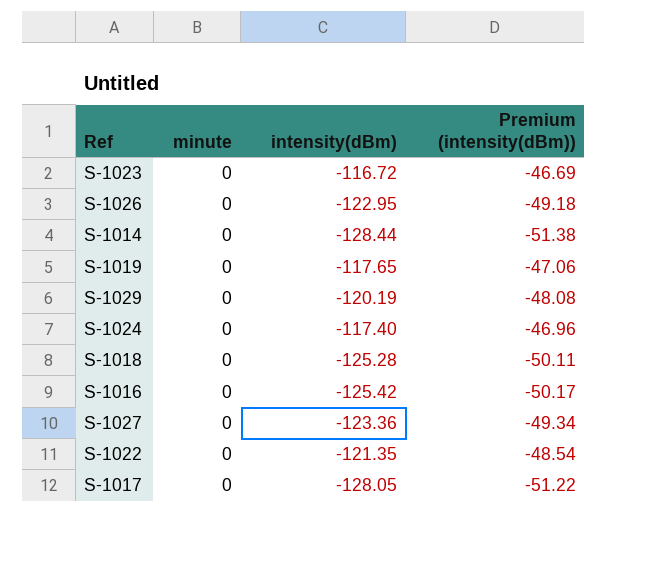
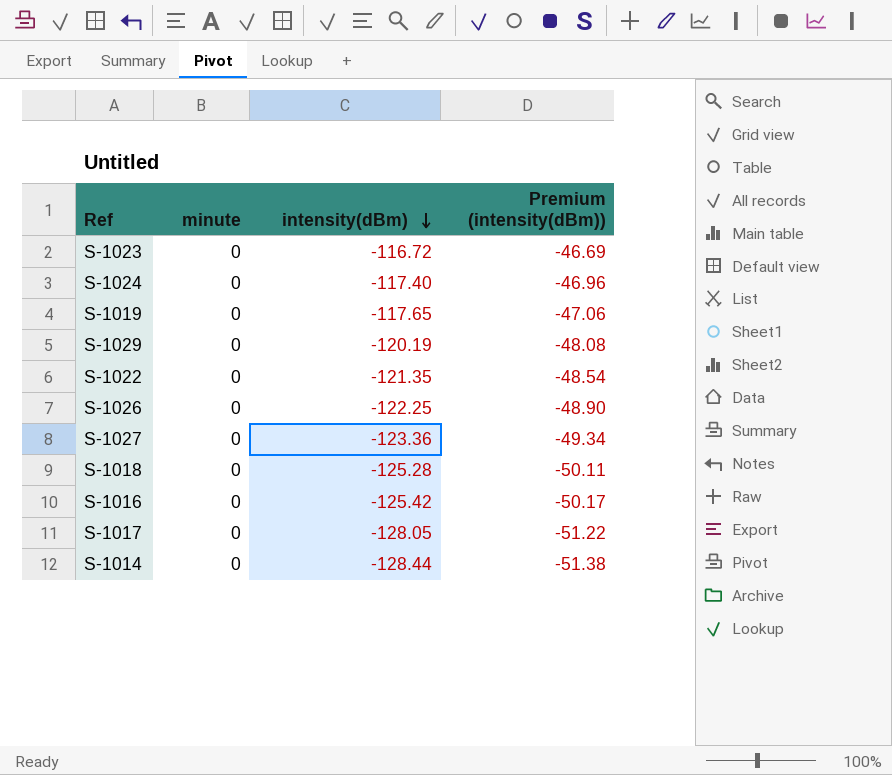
row order: none -> intensity(dBm) descending
S-1026 | intensity(dBm): -122.95 -> -122.25
S-1026 | Premium (intensity(dBm)): -49.18 -> -48.90

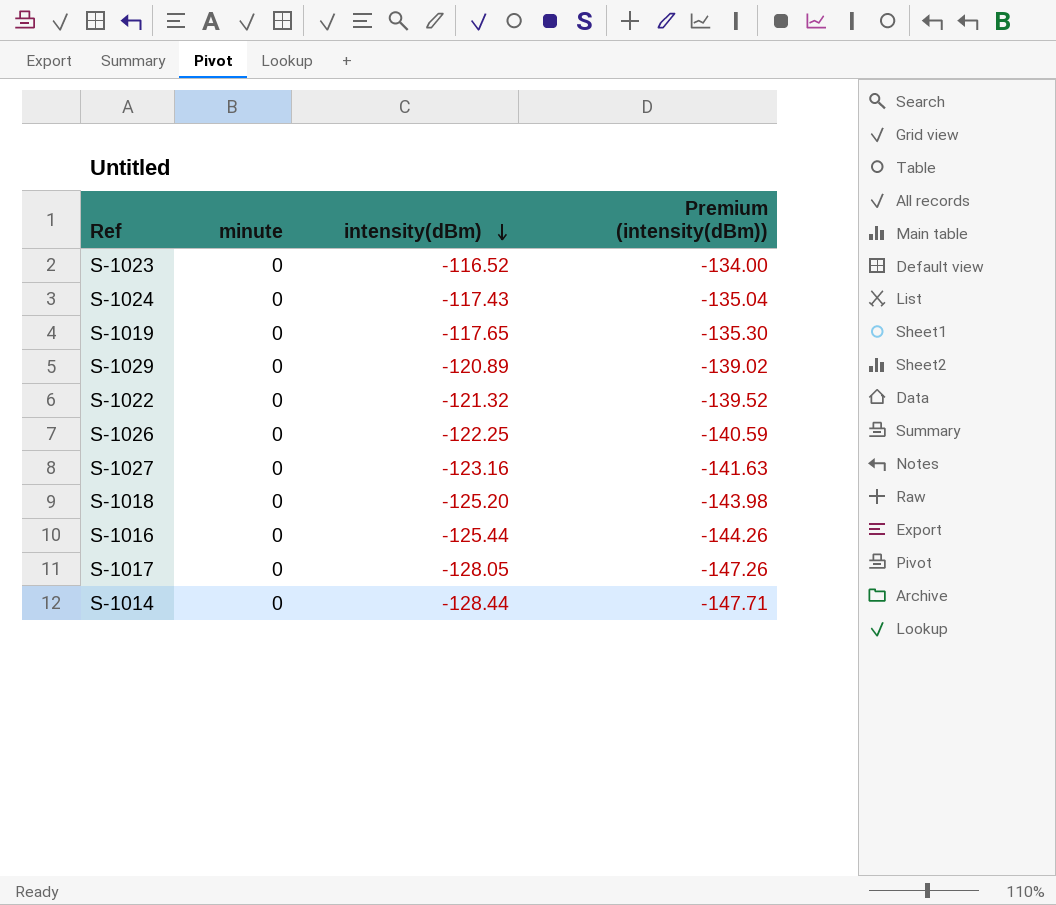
column Premium (intensity(dBm)) | formula: [intensity(dBm)] * 0.4 -> [intensity(dBm)] * 1.15
S-1023 | intensity(dBm): -116.72 -> -116.52
S-1024 | intensity(dBm): -117.40 -> -117.43
S-1029 | intensity(dBm): -120.19 -> -120.89
S-1022 | intensity(dBm): -121.35 -> -121.32
S-1027 | intensity(dBm): -123.36 -> -123.16
S-1018 | intensity(dBm): -125.28 -> -125.20
S-1016 | intensity(dBm): -125.42 -> -125.44

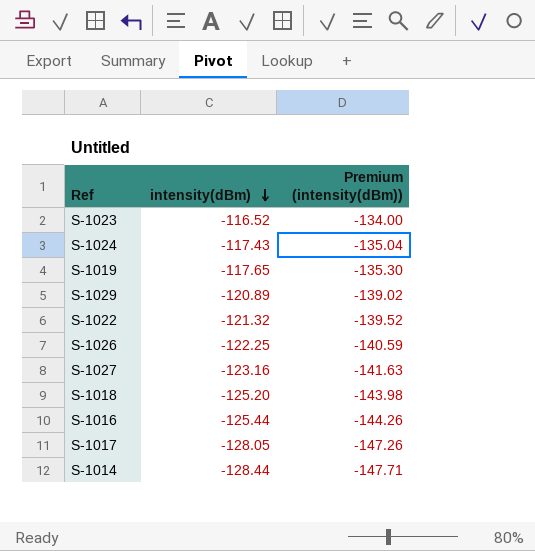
column minute | position: 2 -> none

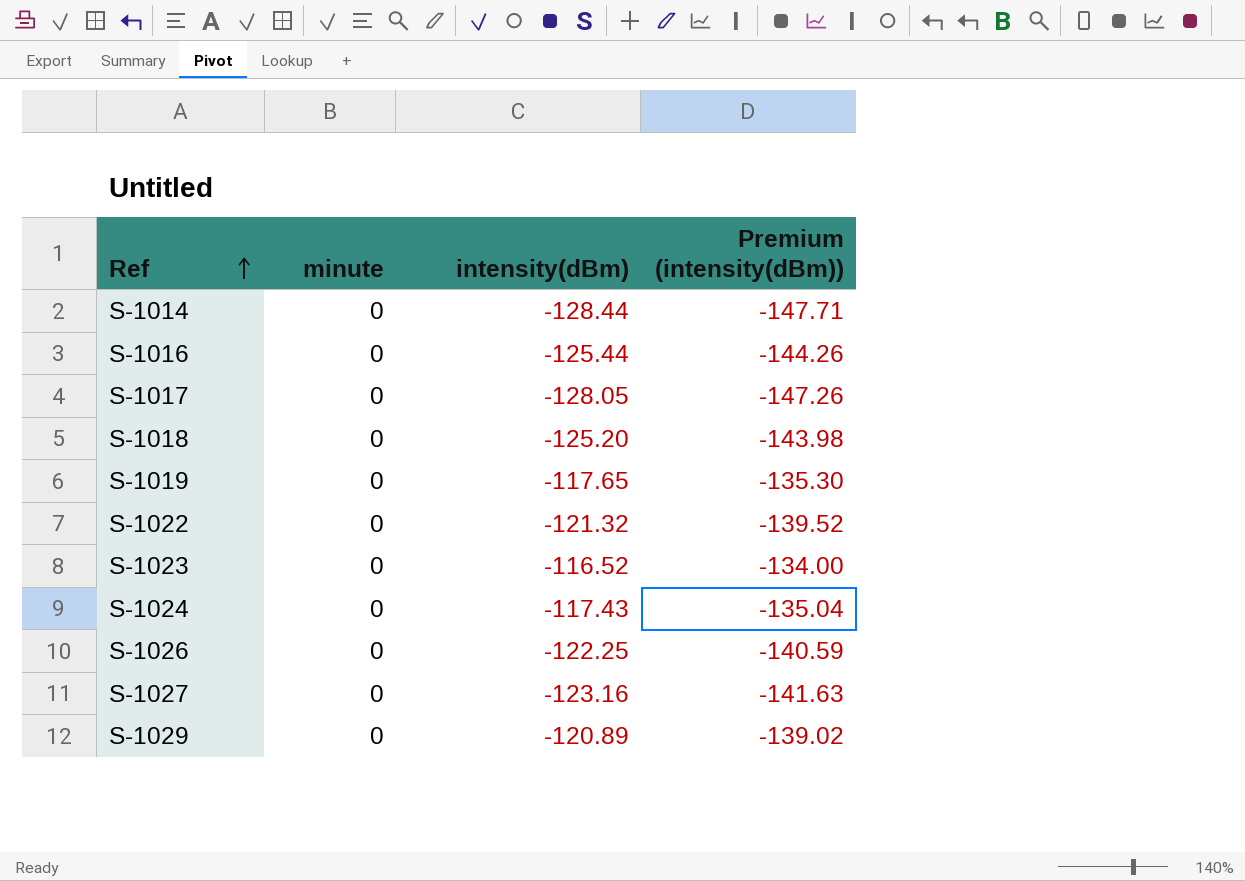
row order: intensity(dBm) descending -> Ref ascending
column minute | position: none -> 2

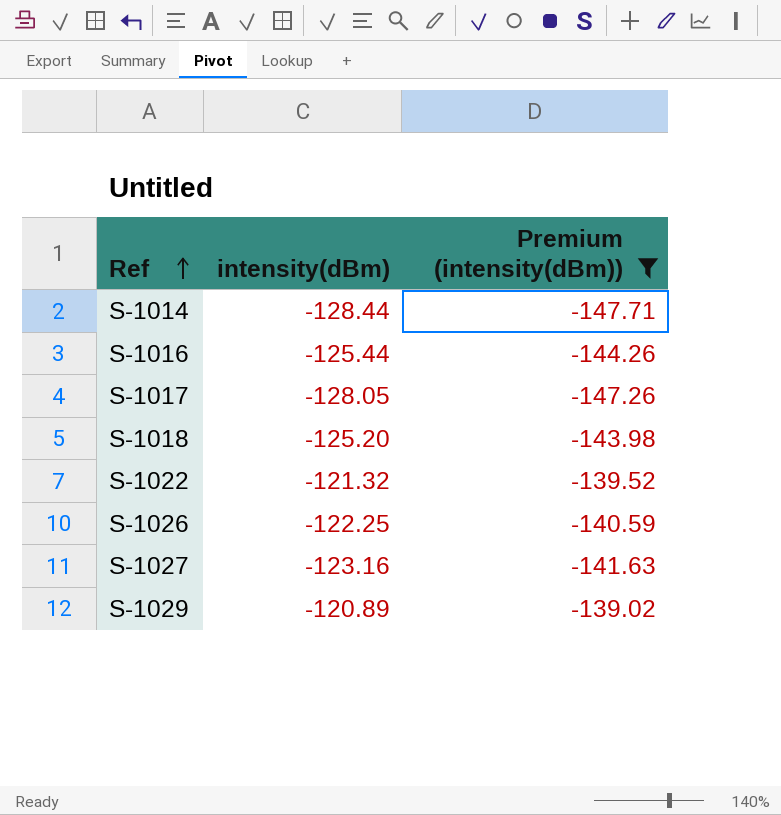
filter: none -> Premium (intensity(dBm)) <= -139.02
column minute | position: 2 -> none

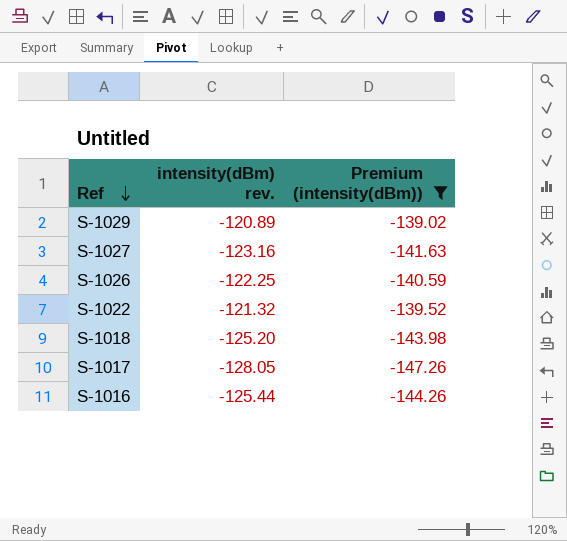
row order: Ref ascending -> Ref descending
column name: intensity(dBm) -> intensity(dBm) rev.
row S-1014: -128.44 | -147.71 -> none

